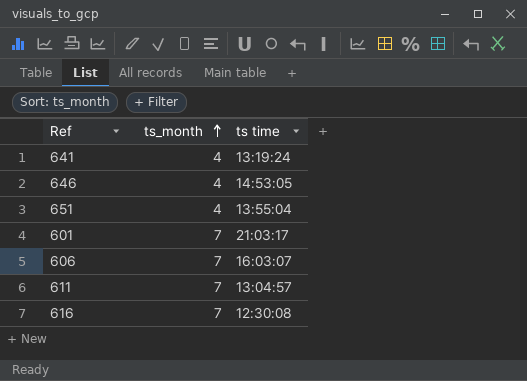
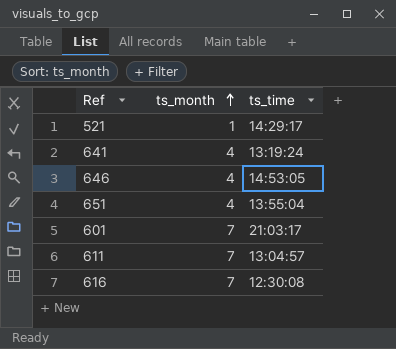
column name: ts time -> ts_time
row 606: 7 | 16:03:07 -> none
row 521: none -> 1 | 14:29:17

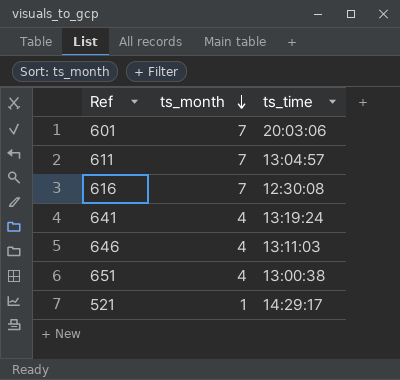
row order: ts_month ascending -> ts_month descending
601 | ts_time: 21:03:17 -> 20:03:06
646 | ts_time: 14:53:05 -> 13:11:03
651 | ts_time: 13:55:04 -> 13:00:38

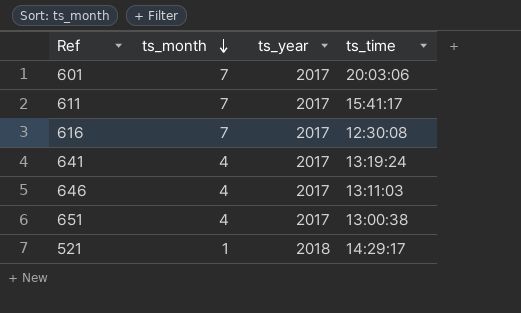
column ts_year | position: none -> 3
611 | ts_time: 13:04:57 -> 15:41:17

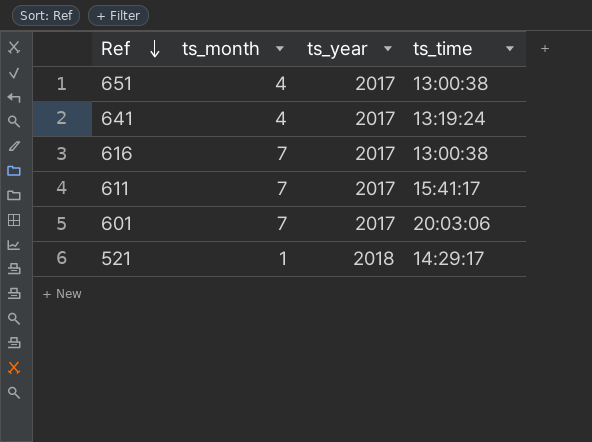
row order: ts_month descending -> Ref descending
row 646: 4 | 2017 | 13:11:03 -> none
616 | ts_time: 12:30:08 -> 13:00:38

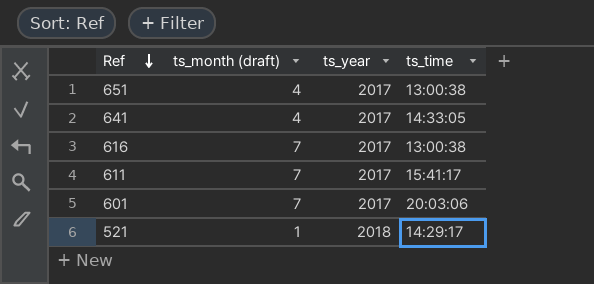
column name: ts_month -> ts_month (draft)
641 | ts_time: 13:19:24 -> 14:33:05

